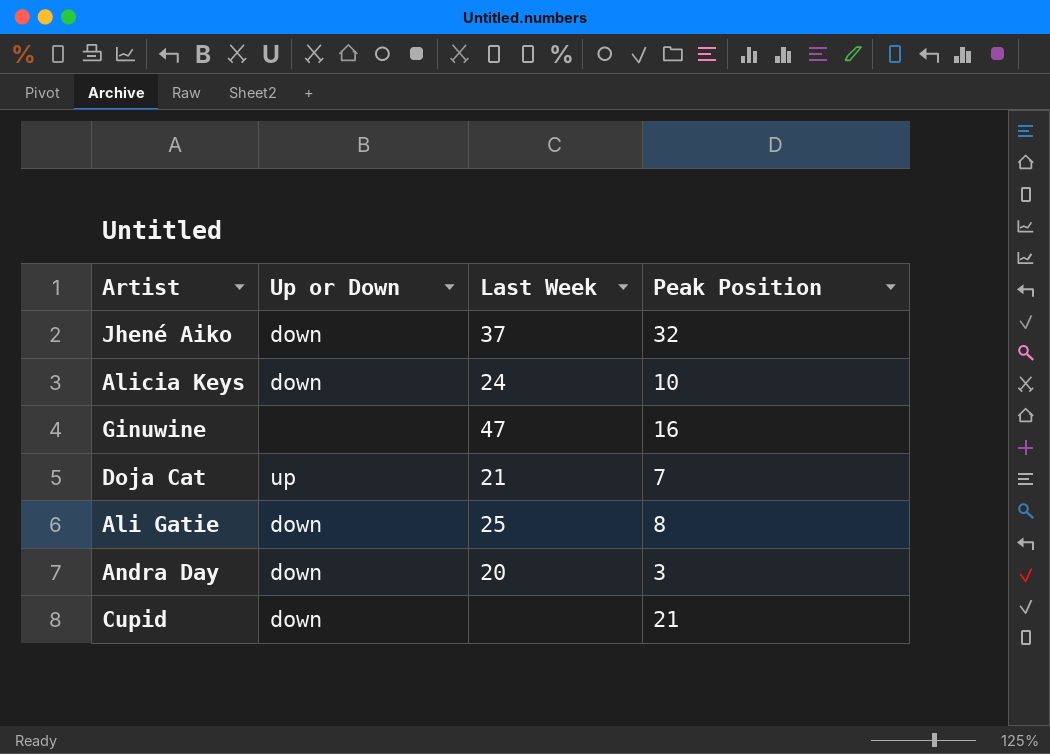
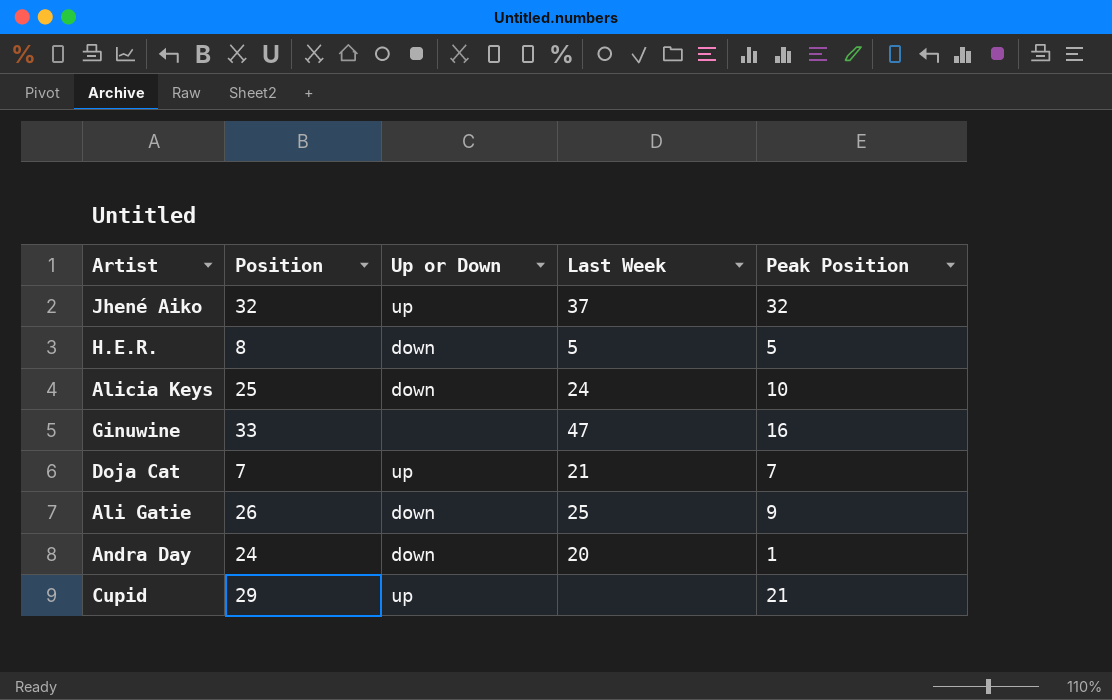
column Position | position: none -> 2
Jhené Aiko | Up or Down: down -> up
row H.E.R.: none -> 8 | down | 5 | 5
Ali Gatie | Peak Position: 8 -> 9
Andra Day | Peak Position: 3 -> 1
Cupid | Up or Down: down -> up

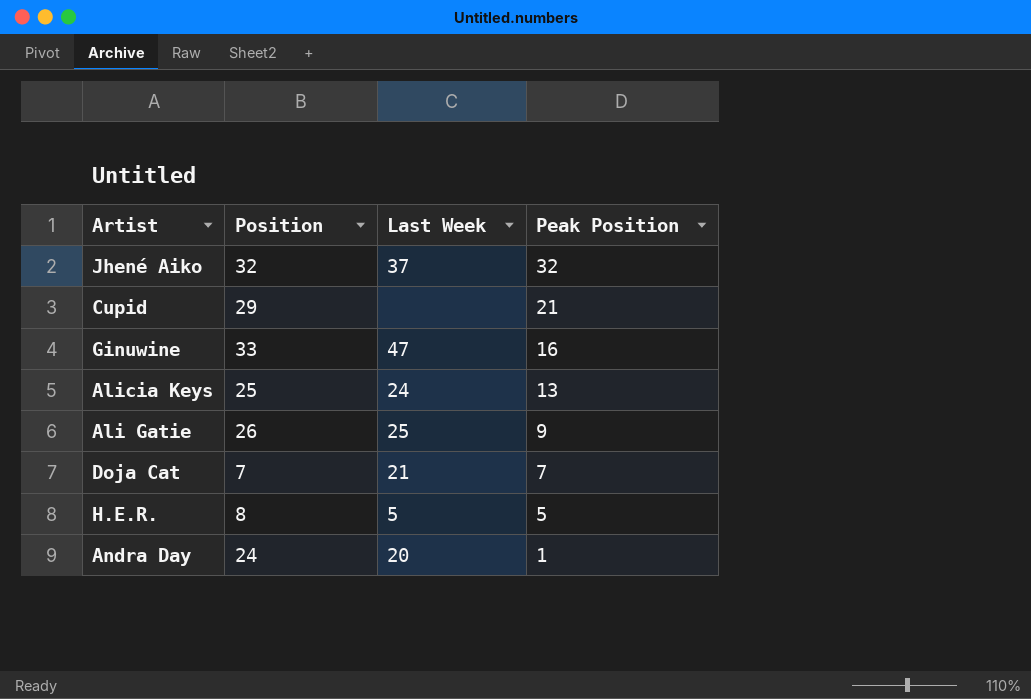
row order: none -> Peak Position descending
column Up or Down | position: 3 -> none
Alicia Keys | Peak Position: 10 -> 13

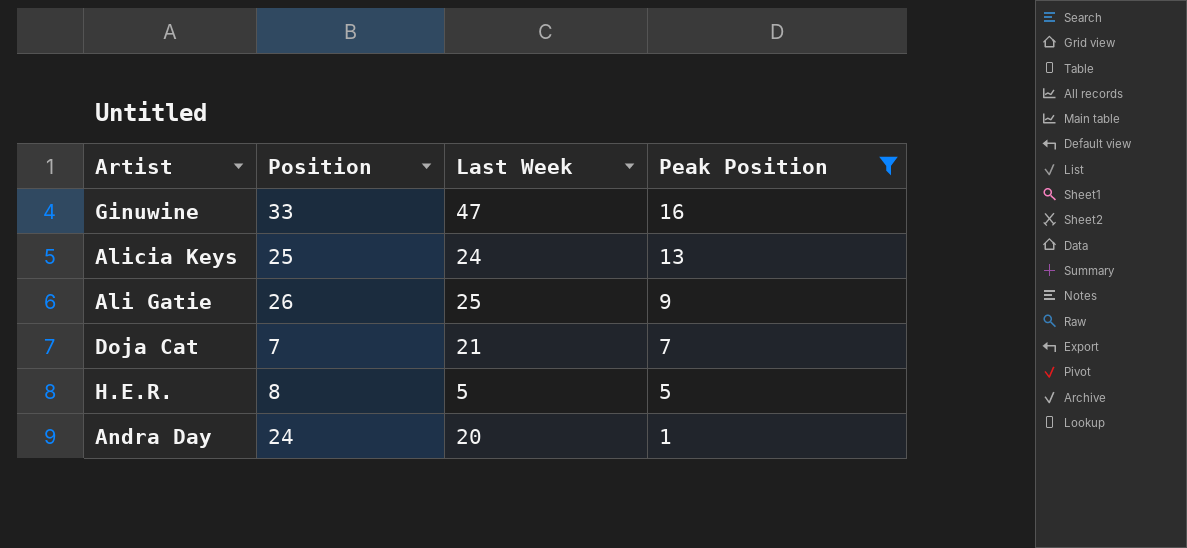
filter: none -> Peak Position <= 16

